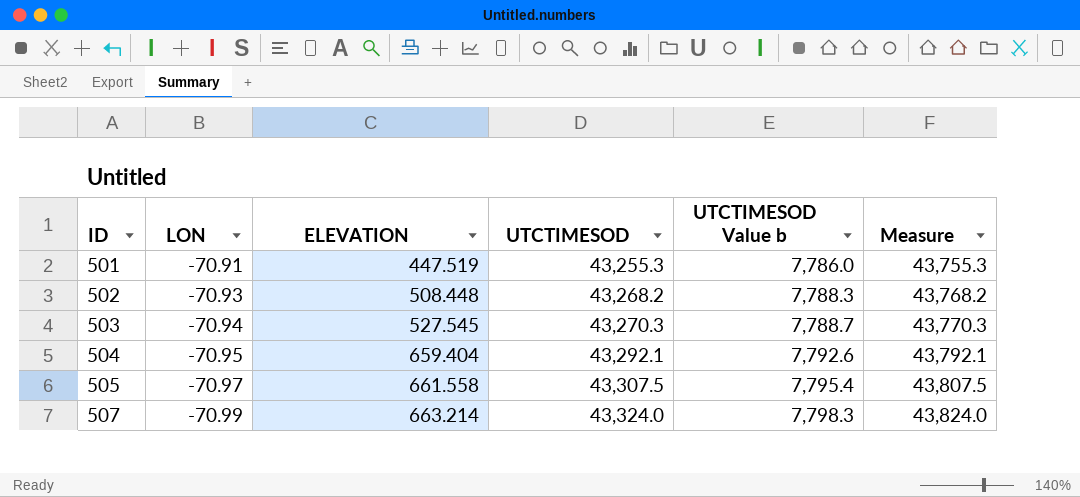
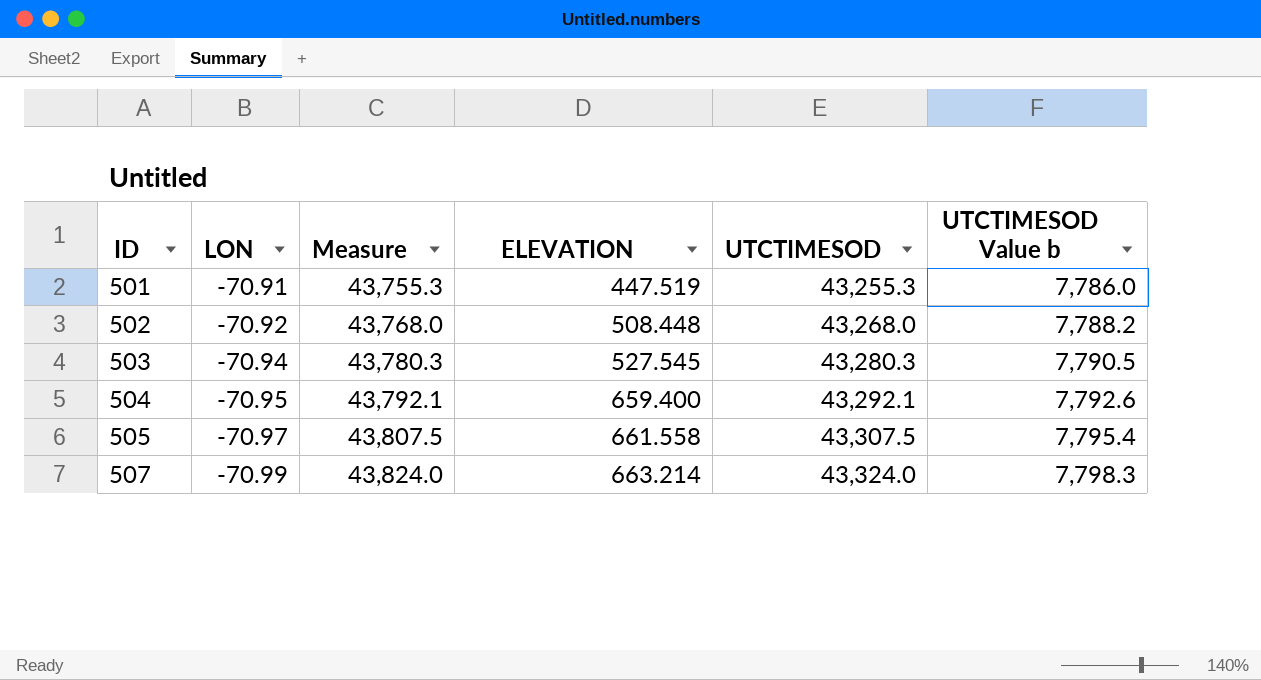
column Measure | position: 6 -> 3
502 | LON: -70.93 -> -70.92
502 | Measure: 43,768.2 -> 43,768.0
502 | UTCTIMESOD: 43,268.2 -> 43,268.0
502 | UTCTIMESOD Value b: 7,788.3 -> 7,788.2
503 | Measure: 43,770.3 -> 43,780.3
503 | UTCTIMESOD: 43,270.3 -> 43,280.3
503 | UTCTIMESOD Value b: 7,788.7 -> 7,790.5
504 | ELEVATION: 659.404 -> 659.400

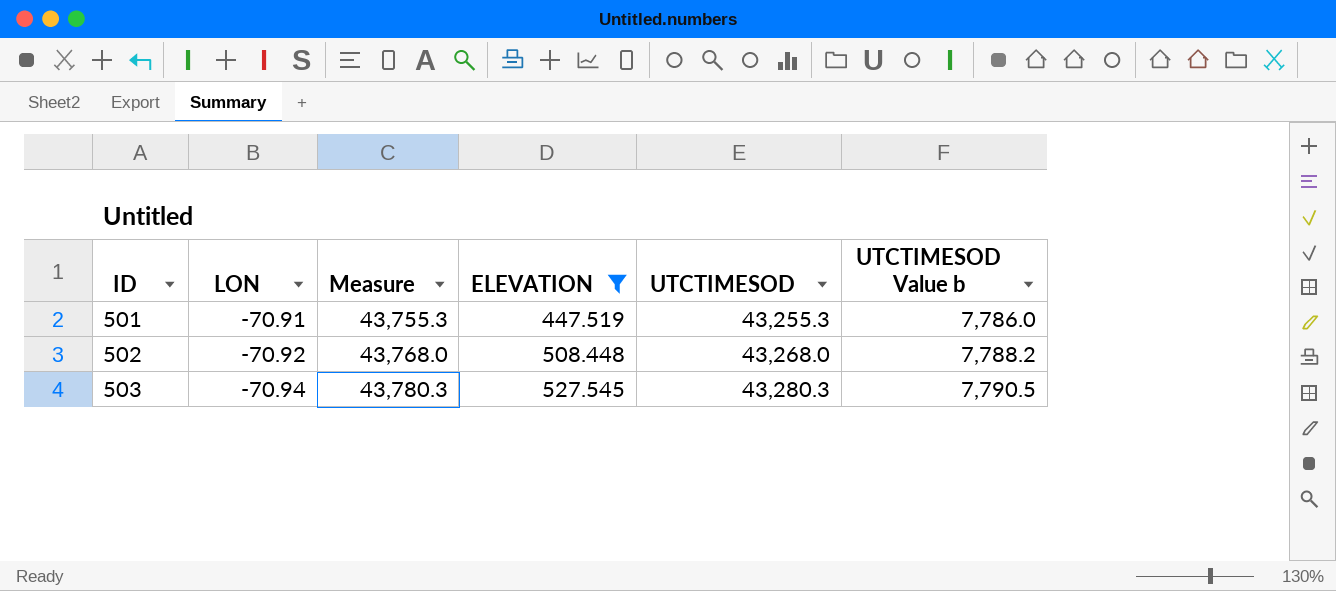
filter: none -> ELEVATION <= 527.545

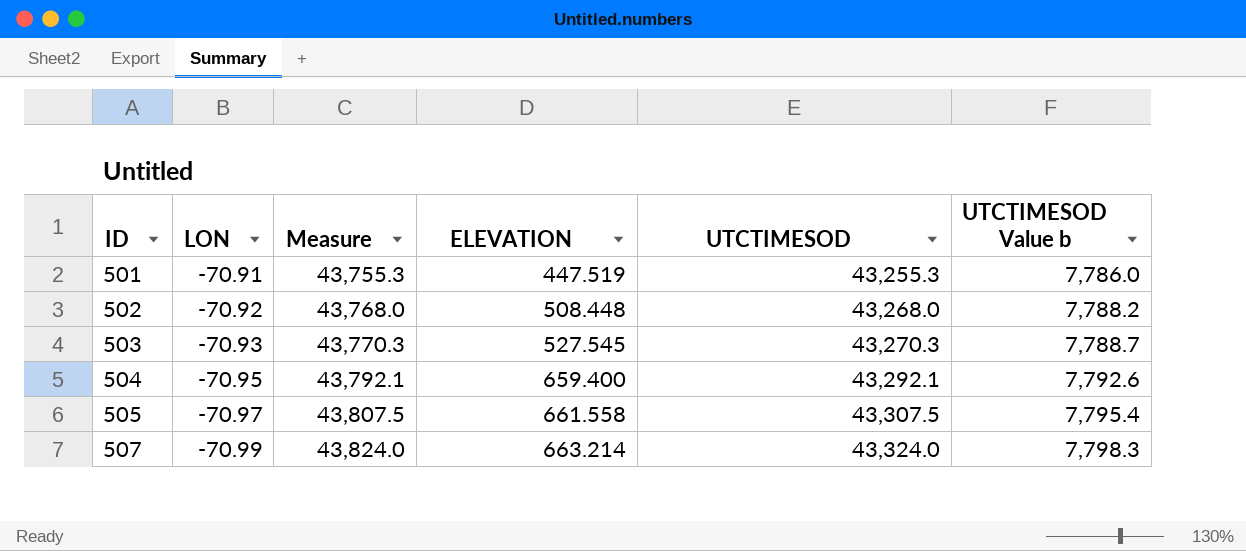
filter: ELEVATION <= 527.545 -> none
503 | LON: -70.94 -> -70.93
503 | Measure: 43,780.3 -> 43,770.3
503 | UTCTIMESOD: 43,280.3 -> 43,270.3
503 | UTCTIMESOD Value b: 7,790.5 -> 7,788.7

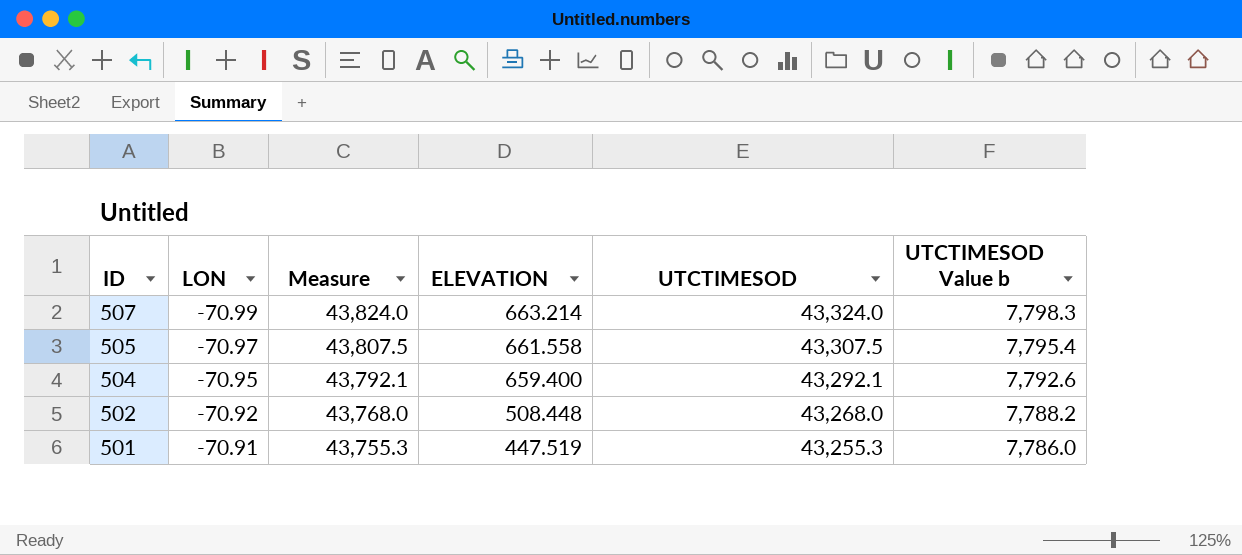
row order: ID ascending -> ID descending
row 503: -70.93 | 43,770.3 | 527.545 | 43,270.3 | 7,788.7 -> none

